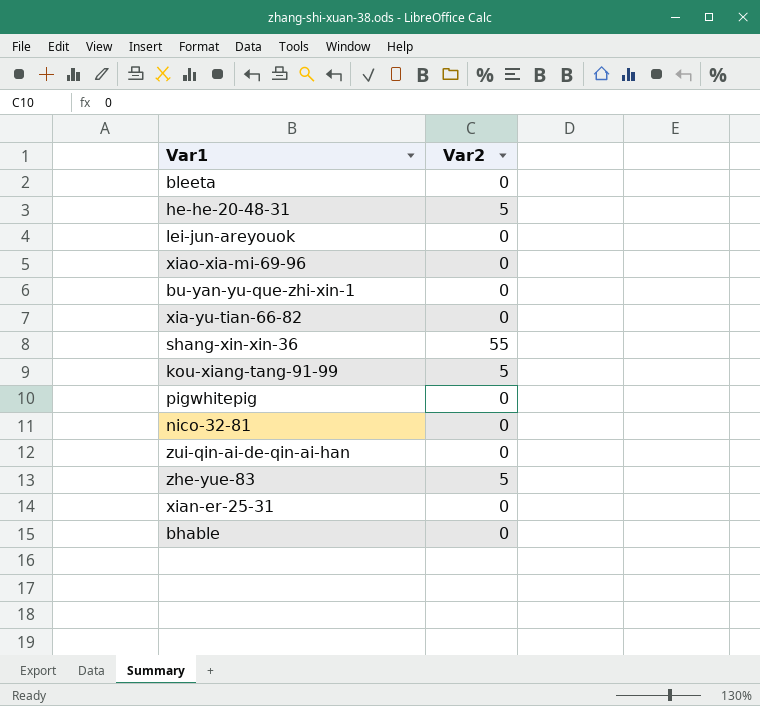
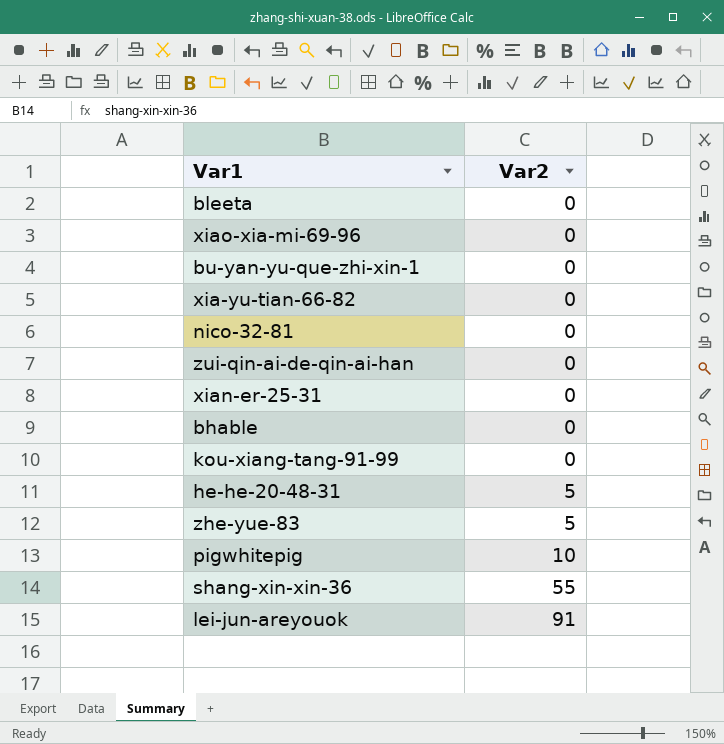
row order: none -> Var2 ascending
kou-xiang-tang-91-99 | Var2: 5 -> 0
pigwhitepig | Var2: 0 -> 10
lei-jun-areyouok | Var2: 0 -> 91

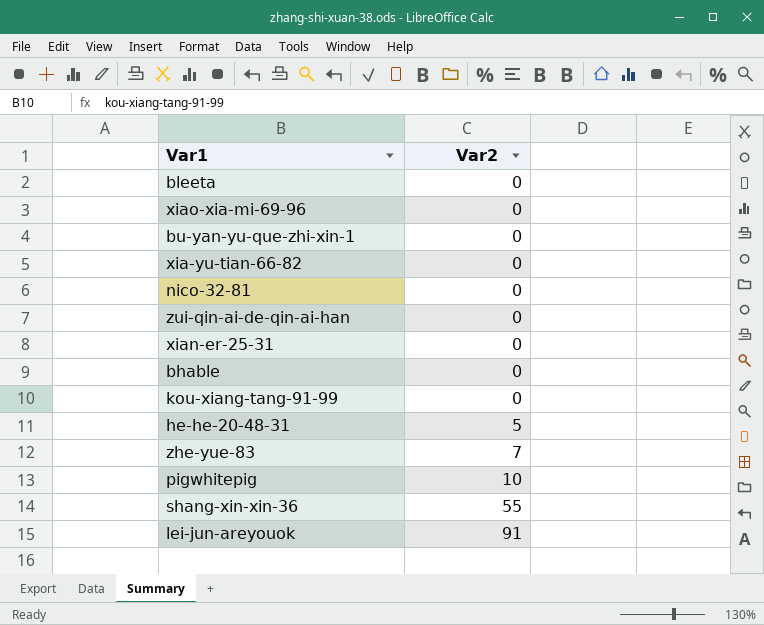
zhe-yue-83 | Var2: 5 -> 7

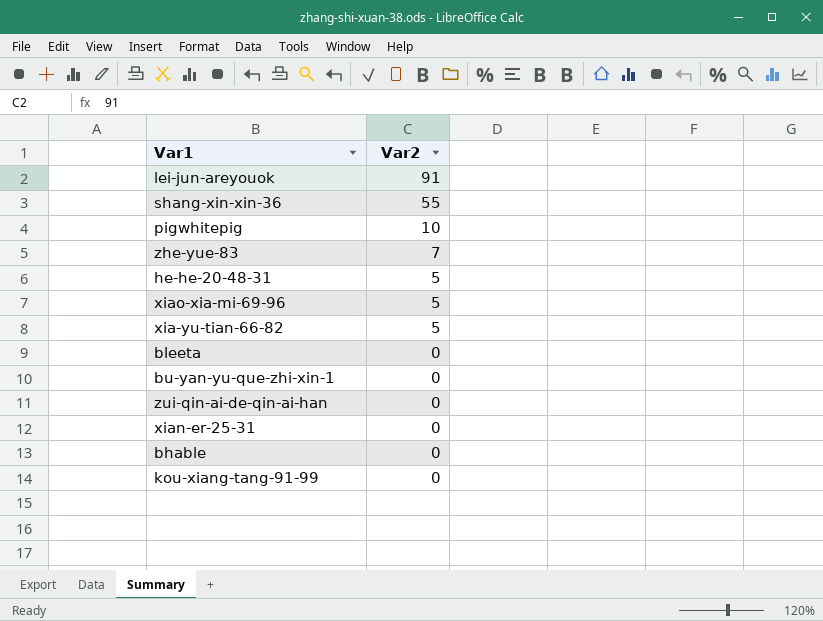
row order: Var2 ascending -> Var2 descending
row nico-32-81: 0 -> none
xiao-xia-mi-69-96 | Var2: 0 -> 5
xia-yu-tian-66-82 | Var2: 0 -> 5

